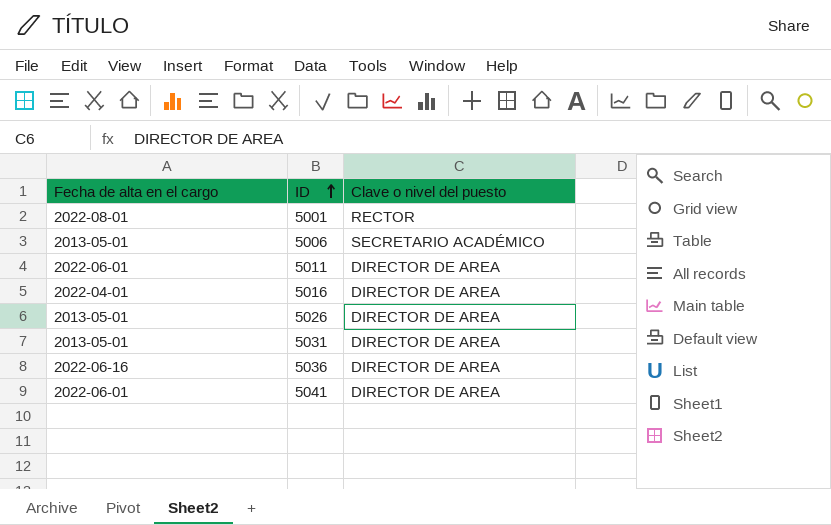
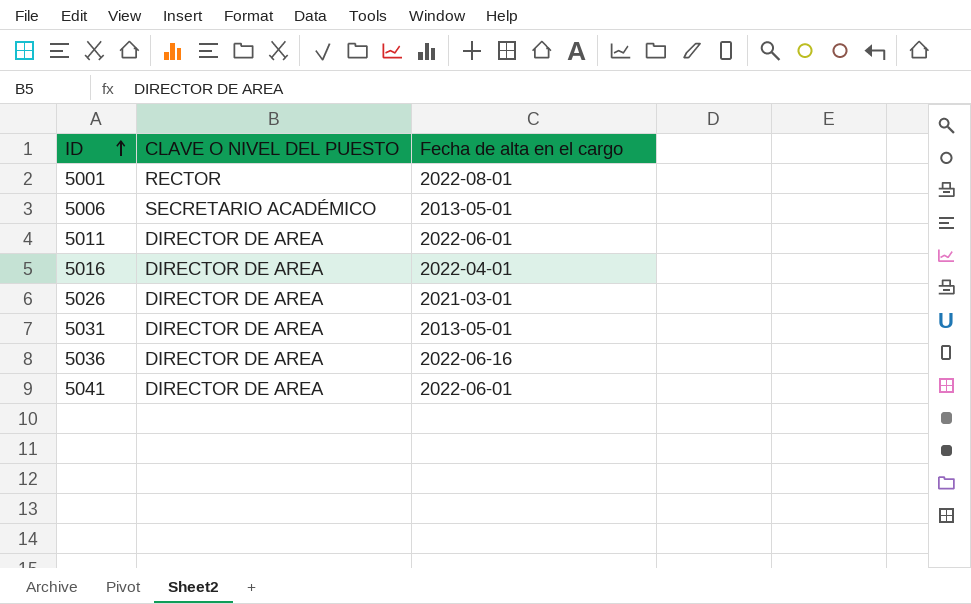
column name: Clave o nivel del puesto -> CLAVE O NIVEL DEL PUESTO
column Fecha de alta en el cargo | position: 1 -> 3
5026 | Fecha de alta en el cargo: 2013-05-01 -> 2021-03-01

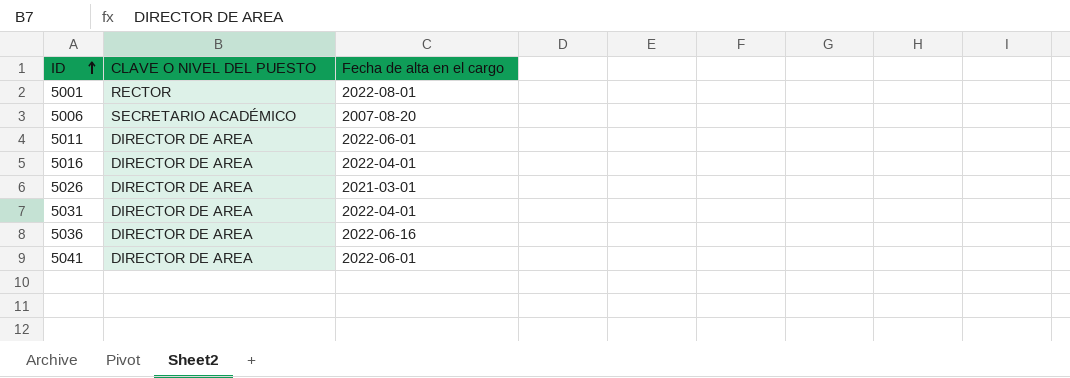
5006 | Fecha de alta en el cargo: 2013-05-01 -> 2007-08-20
5031 | Fecha de alta en el cargo: 2013-05-01 -> 2022-04-01

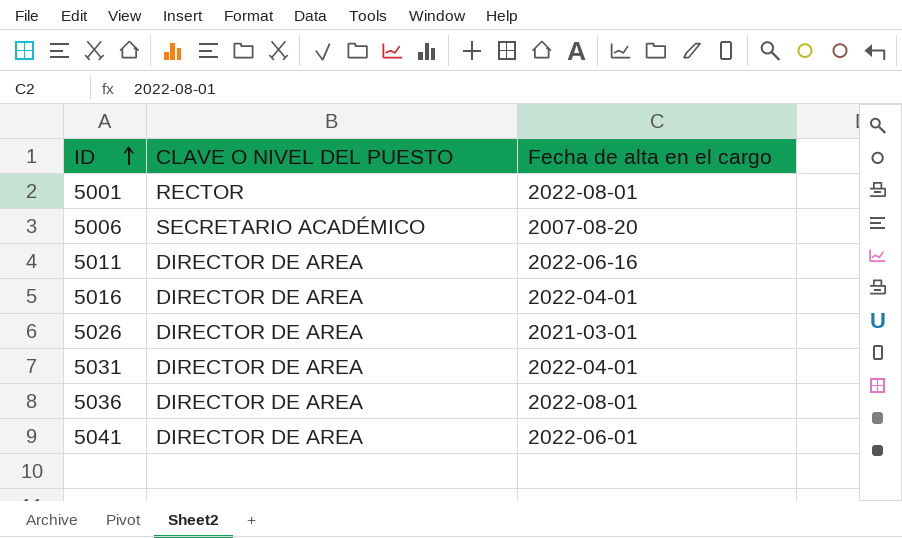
5011 | Fecha de alta en el cargo: 2022-06-01 -> 2022-06-16
5036 | Fecha de alta en el cargo: 2022-06-16 -> 2022-08-01

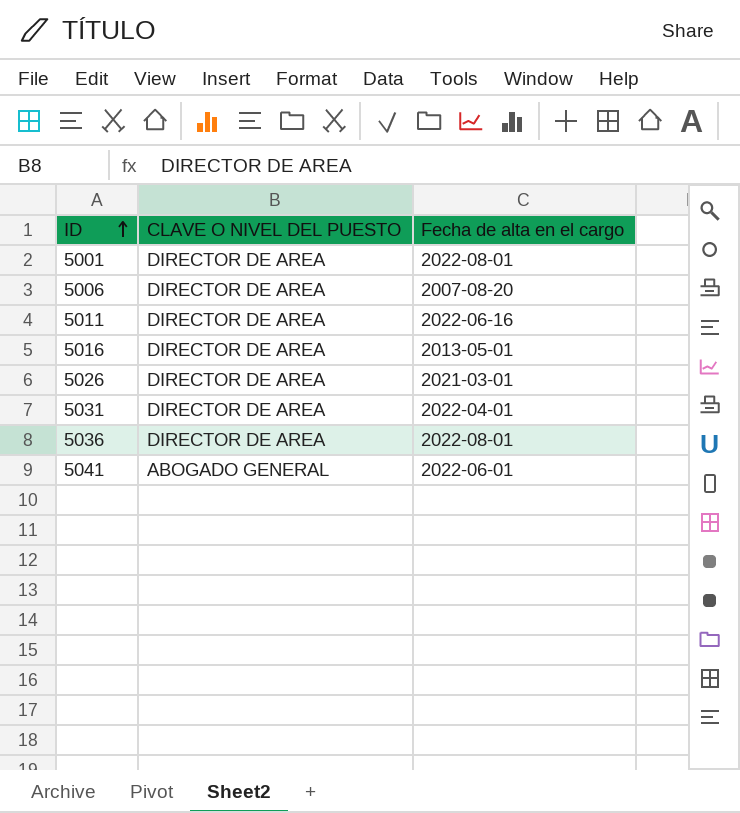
5001 | CLAVE O NIVEL DEL PUESTO: RECTOR -> DIRECTOR DE AREA
5006 | CLAVE O NIVEL DEL PUESTO: SECRETARIO ACADÉMICO -> DIRECTOR DE AREA
5016 | Fecha de alta en el cargo: 2022-04-01 -> 2013-05-01
5041 | CLAVE O NIVEL DEL PUESTO: DIRECTOR DE AREA -> ABOGADO GENERAL

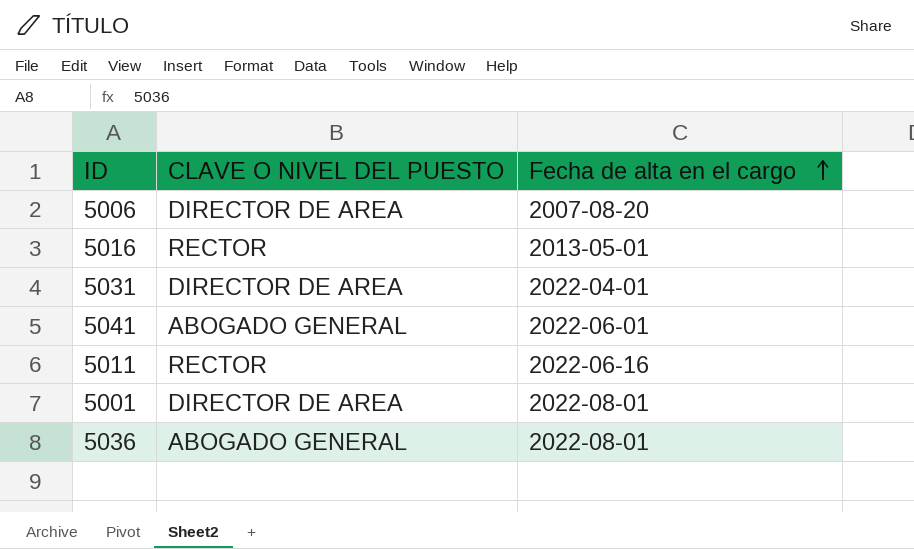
row order: ID ascending -> Fecha de alta en el cargo ascending
row 5026: DIRECTOR DE AREA | 2021-03-01 -> none
5016 | CLAVE O NIVEL DEL PUESTO: DIRECTOR DE AREA -> RECTOR
5011 | CLAVE O NIVEL DEL PUESTO: DIRECTOR DE AREA -> RECTOR
5036 | CLAVE O NIVEL DEL PUESTO: DIRECTOR DE AREA -> ABOGADO GENERAL

